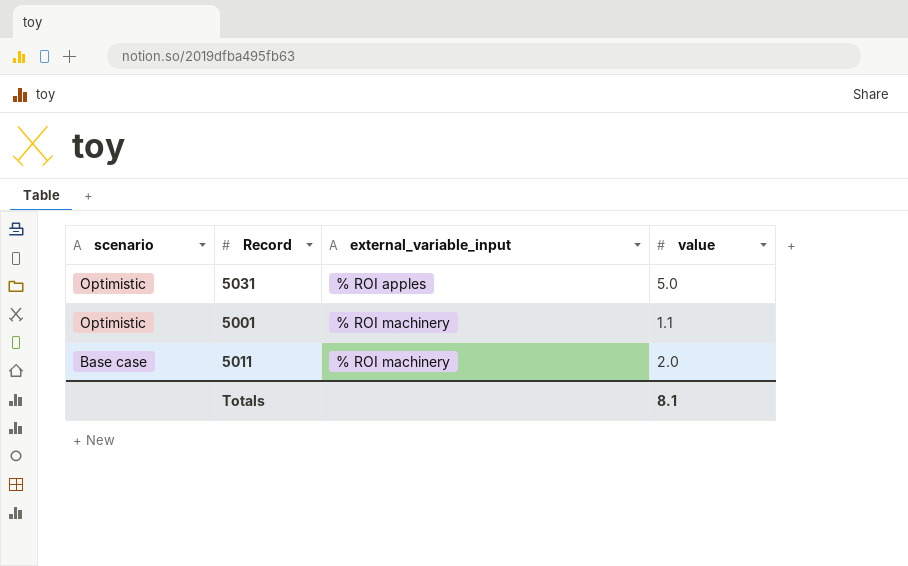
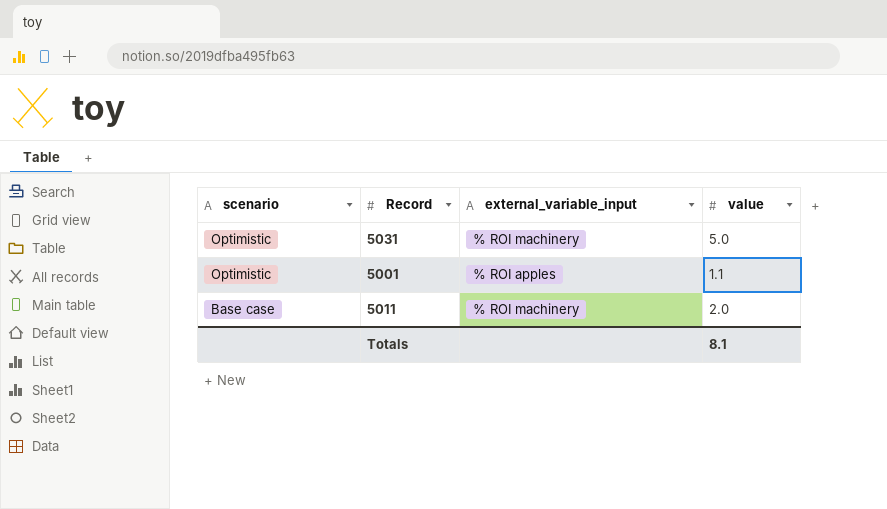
5031 | external_variable_input: % ROI apples -> % ROI machinery
5001 | external_variable_input: % ROI machinery -> % ROI apples

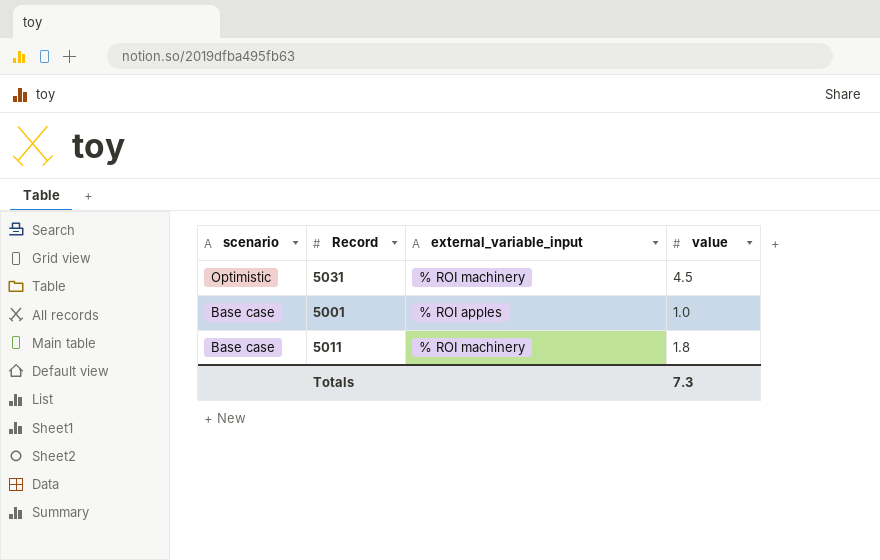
5031 | value: 5.0 -> 4.5
5001 | scenario: Optimistic -> Base case
5001 | value: 1.1 -> 1.0
5011 | value: 2.0 -> 1.8
Totals | value: 8.1 -> 7.3

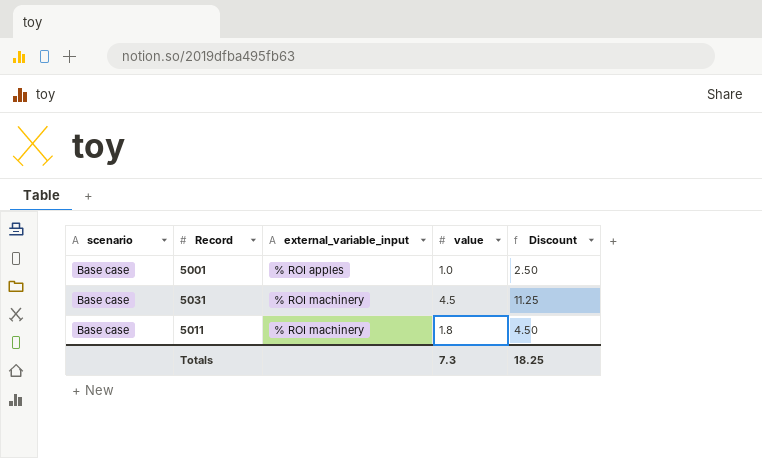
row order: scenario descending -> external_variable_input ascending
column Discount | formula: none -> [value] * 2.5
5031 | scenario: Optimistic -> Base case

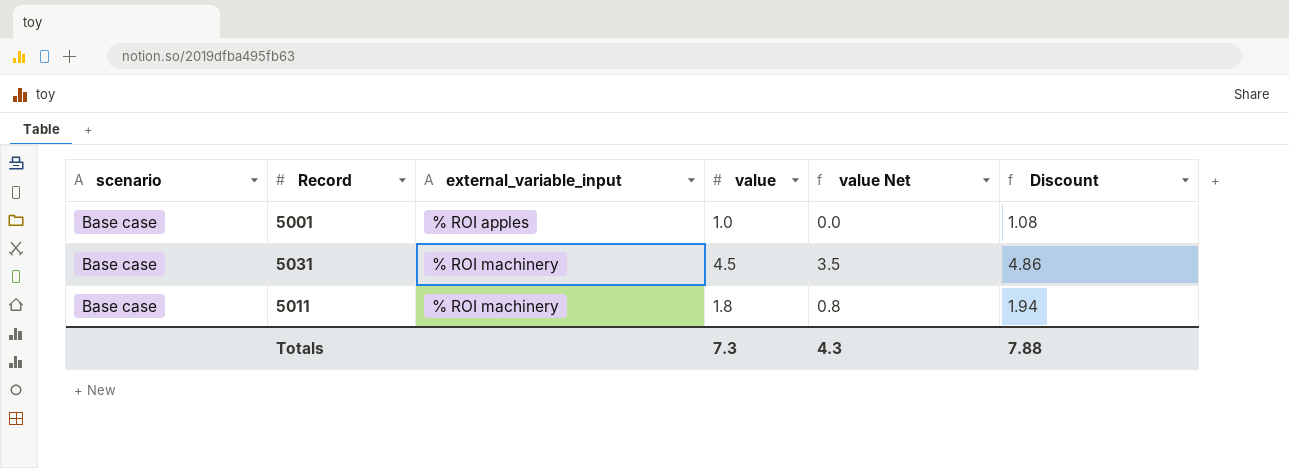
column value Net | formula: none -> [value] - 1
column Discount | formula: [value] * 2.5 -> [value] * 1.08
Totals | Discount: 18.25 -> 7.88

